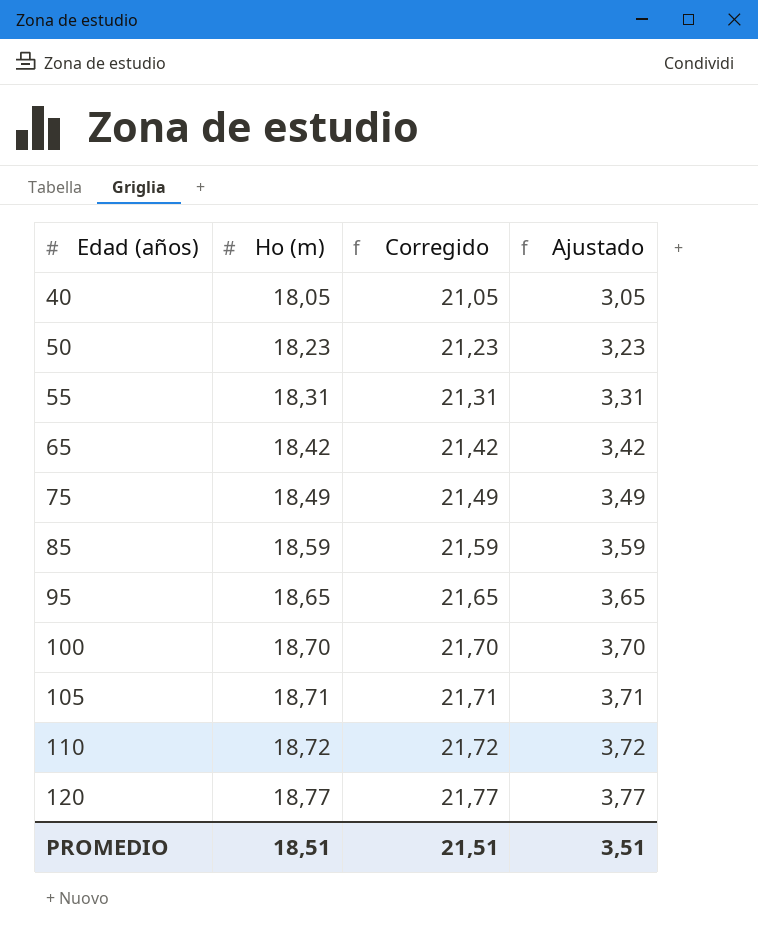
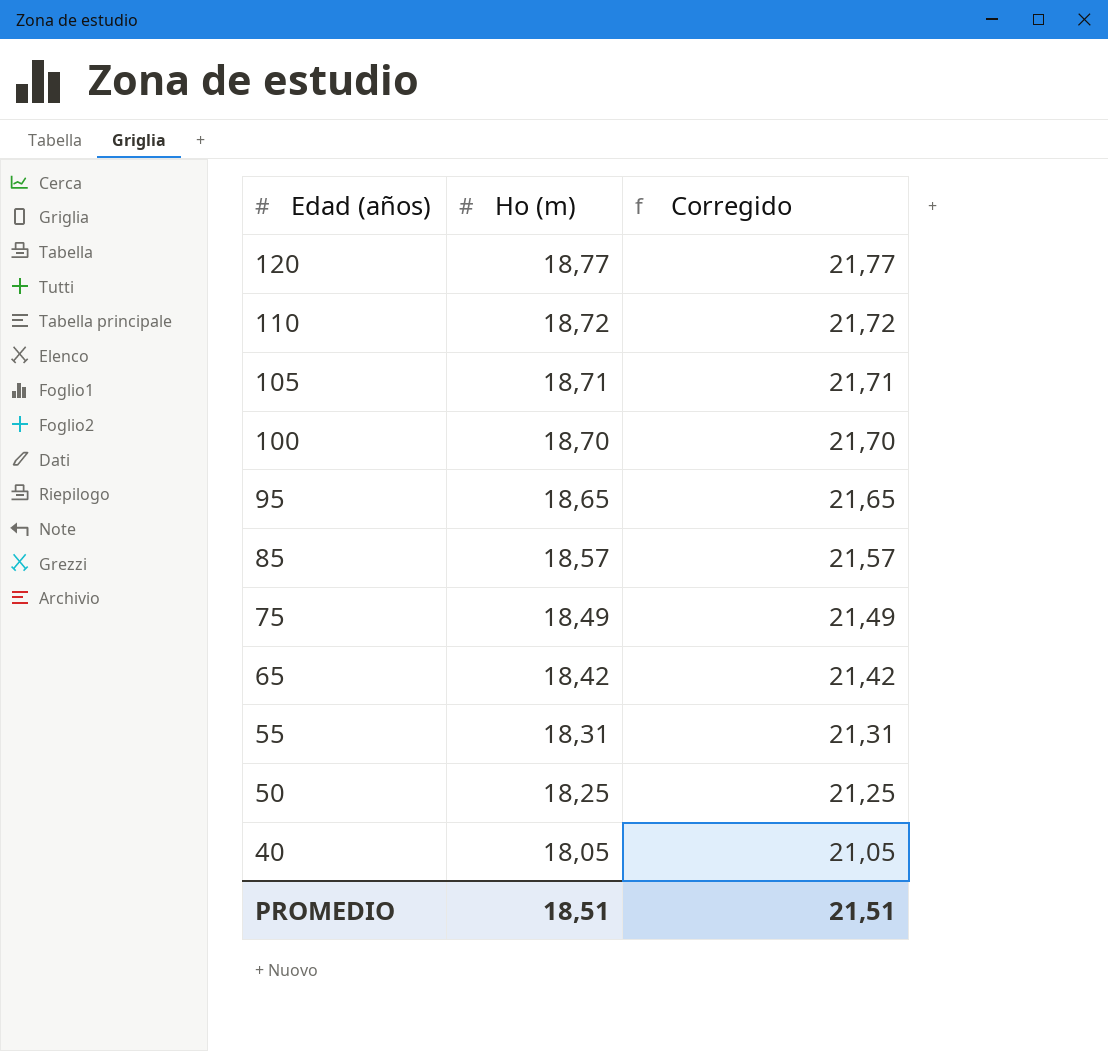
row order: Edad (años) ascending -> Edad (años) descending
column Ajustado | formula: [Ho (m)] - 15 -> none
85 | Ho (m): 18,59 -> 18,57
85 | Corregido: 21,59 -> 21,57
50 | Ho (m): 18,23 -> 18,25
50 | Corregido: 21,23 -> 21,25

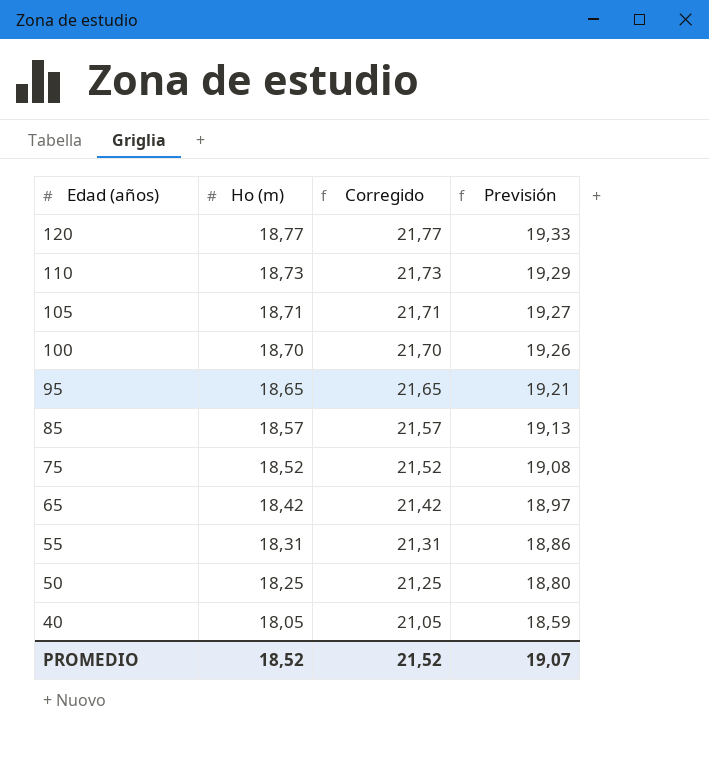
column Previsión | formula: none -> [Ho (m)] * 1,03
110 | Ho (m): 18,72 -> 18,73
110 | Corregido: 21,72 -> 21,73
75 | Ho (m): 18,49 -> 18,52
75 | Corregido: 21,49 -> 21,52
PROMEDIO | Ho (m): 18,51 -> 18,52
PROMEDIO | Corregido: 21,51 -> 21,52

